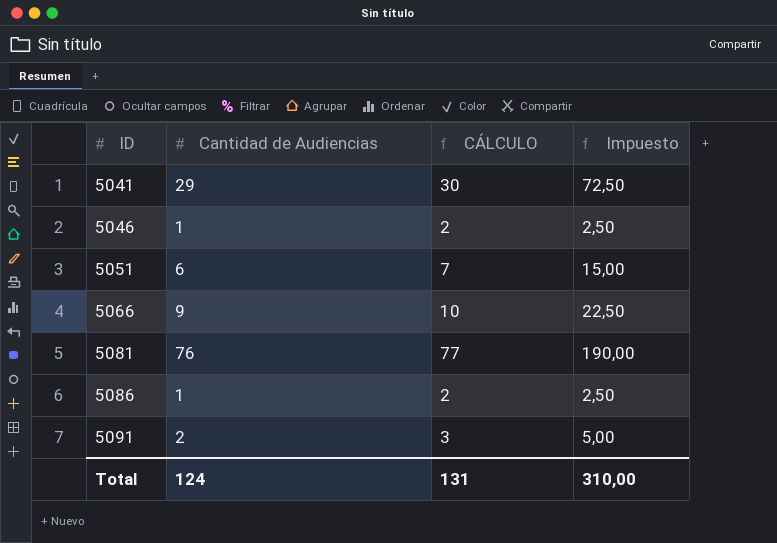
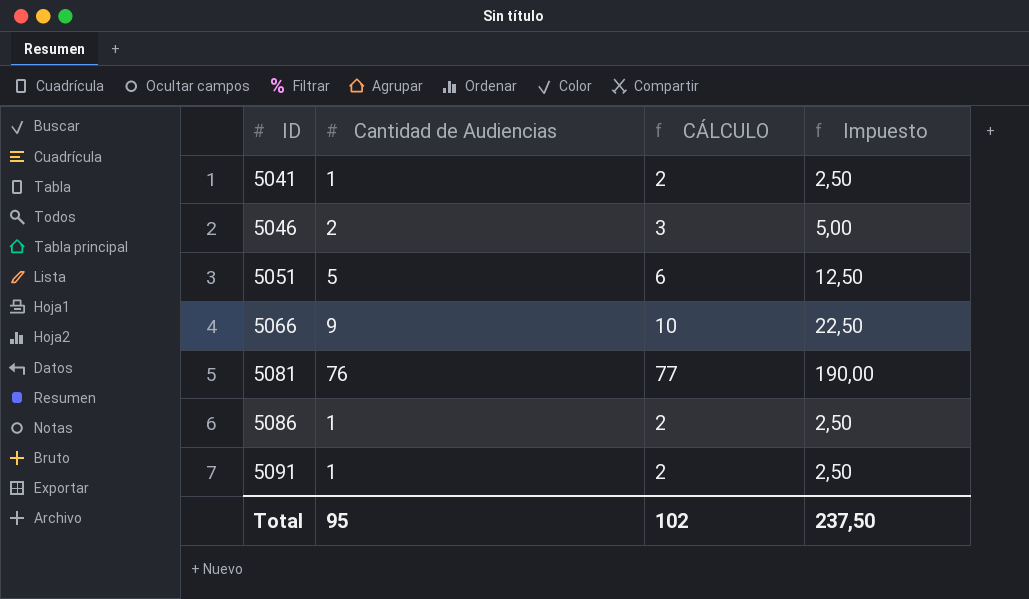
5041 | Cantidad de Audiencias: 29 -> 1
5041 | CÁLCULO: 30 -> 2
5041 | Impuesto: 72,50 -> 2,50
5046 | Cantidad de Audiencias: 1 -> 2
5046 | CÁLCULO: 2 -> 3
5046 | Impuesto: 2,50 -> 5,00
5051 | Cantidad de Audiencias: 6 -> 5
5051 | CÁLCULO: 7 -> 6
5051 | Impuesto: 15,00 -> 12,50
5091 | Cantidad de Audiencias: 2 -> 1
5091 | CÁLCULO: 3 -> 2
5091 | Impuesto: 5,00 -> 2,50
Total | Cantidad de Audiencias: 124 -> 95
Total | CÁLCULO: 131 -> 102
Total | Impuesto: 310,00 -> 237,50

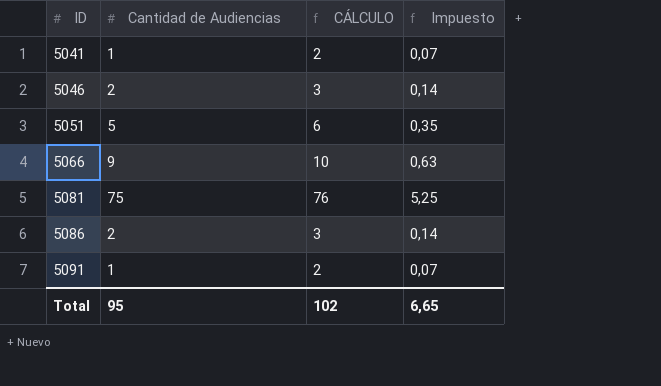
column Impuesto | formula: [Cantidad de Audiencias] * 2,5 -> [Cantidad de Audiencias] * 0,07
5081 | Cantidad de Audiencias: 76 -> 75
5081 | CÁLCULO: 77 -> 76
5086 | Cantidad de Audiencias: 1 -> 2
5086 | CÁLCULO: 2 -> 3
Total | Impuesto: 237,50 -> 6,65

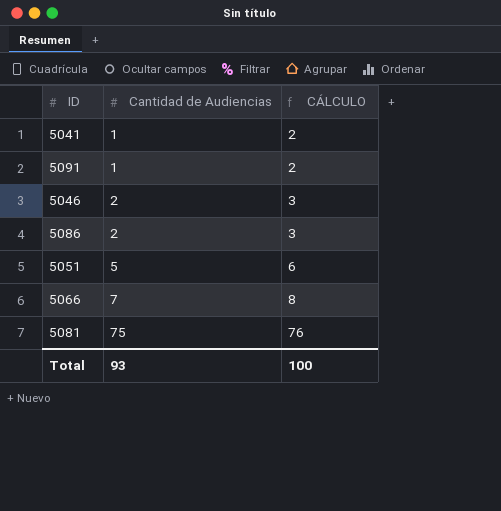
row order: ID ascending -> Cantidad de Audiencias ascending
column Impuesto | formula: [Cantidad de Audiencias] * 0,07 -> none
5066 | Cantidad de Audiencias: 9 -> 7
5066 | CÁLCULO: 10 -> 8
Total | Cantidad de Audiencias: 95 -> 93
Total | CÁLCULO: 102 -> 100

